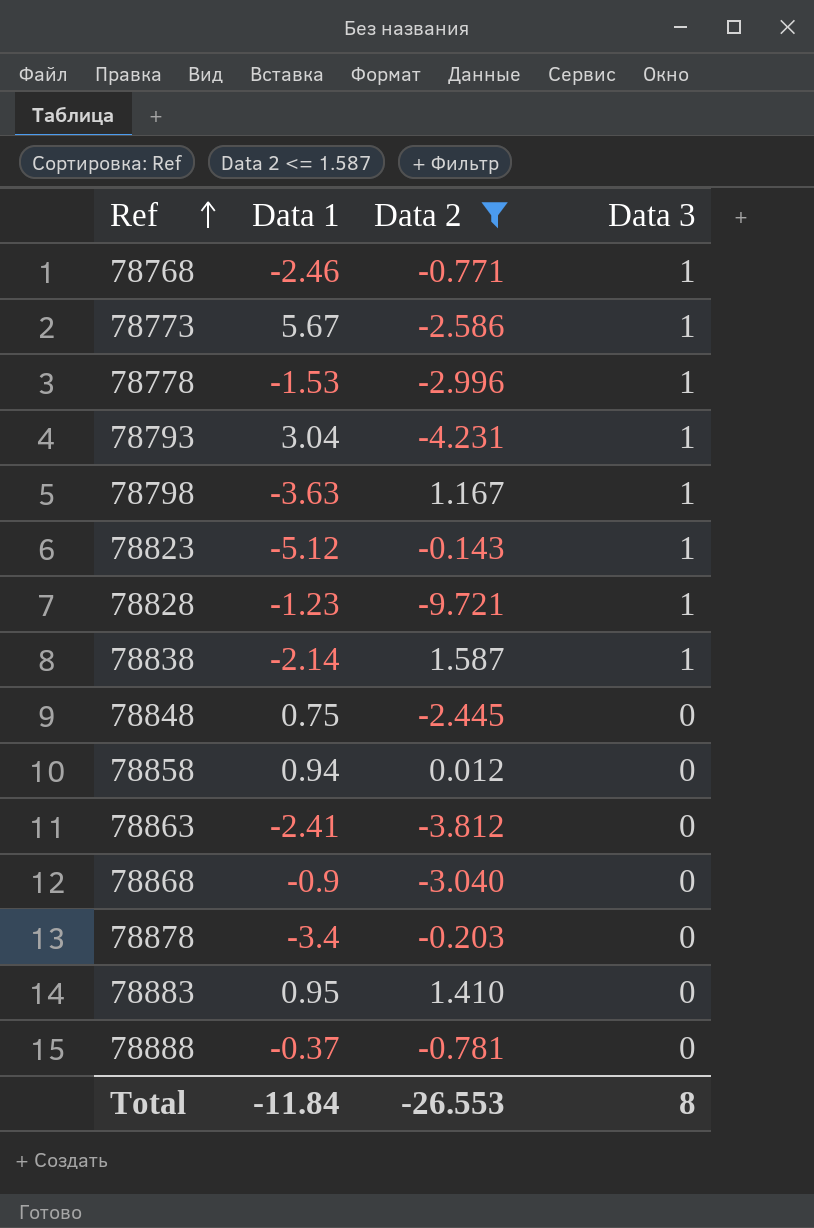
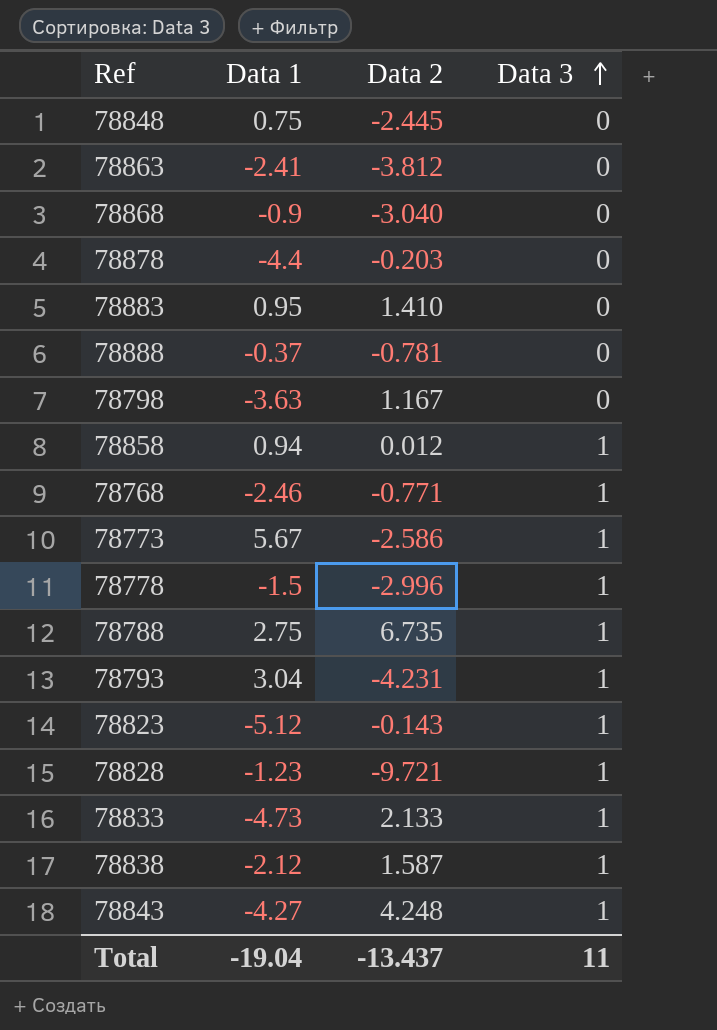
filter: Data 2 <= 1.587 -> none
row order: Ref ascending -> Data 3 ascending
78878 | Data 1: -3.4 -> -4.4
78798 | Data 3: 1 -> 0
78858 | Data 3: 0 -> 1
78778 | Data 1: -1.53 -> -1.5
78838 | Data 1: -2.14 -> -2.12
Total | Data 1: -11.84 -> -19.04
Total | Data 2: -26.553 -> -13.437
Total | Data 3: 8 -> 11

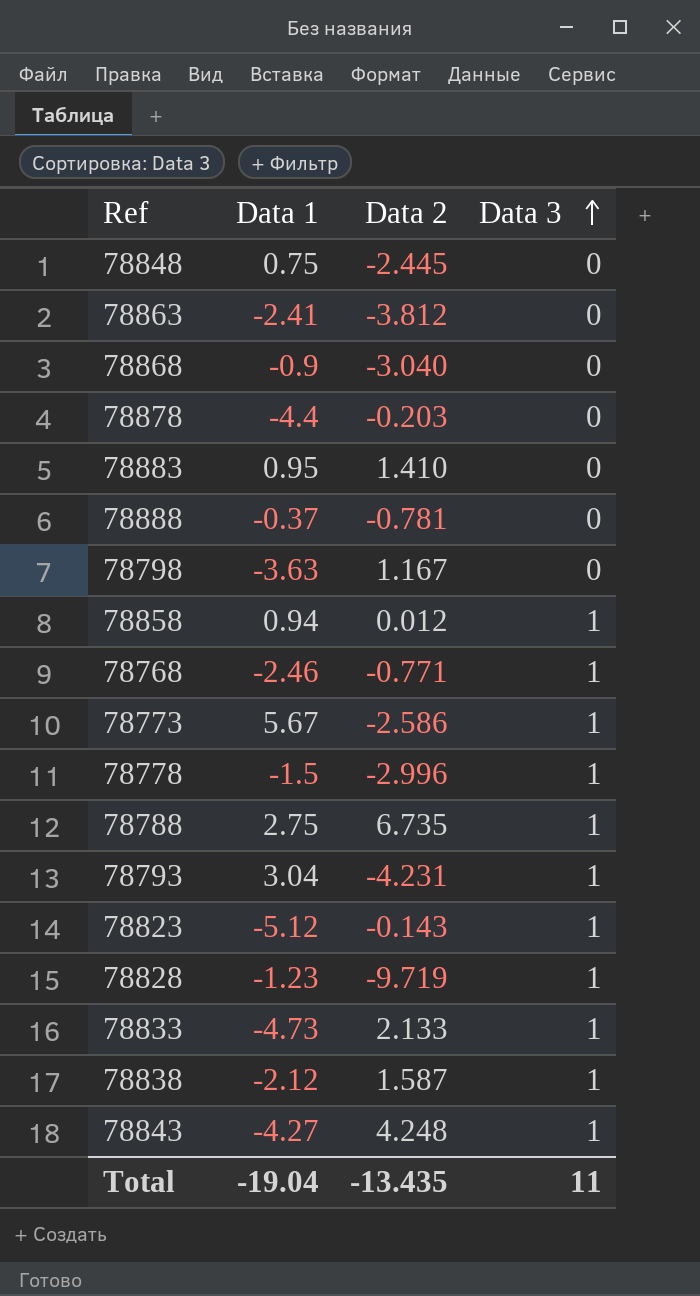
78828 | Data 2: -9.721 -> -9.719
Total | Data 2: -13.437 -> -13.435

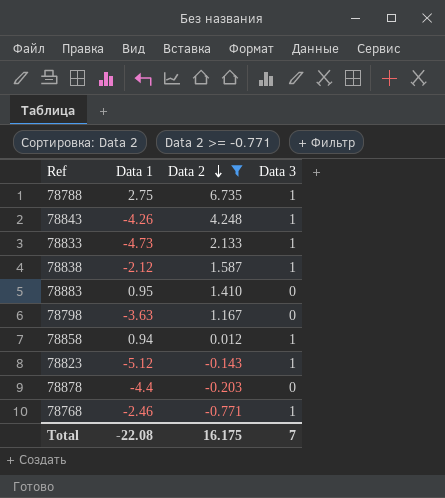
filter: none -> Data 2 >= -0.771
row order: Data 3 ascending -> Data 2 descending
78843 | Data 1: -4.27 -> -4.26
Total | Data 1: -19.04 -> -22.08
Total | Data 2: -13.435 -> 16.175
Total | Data 3: 11 -> 7

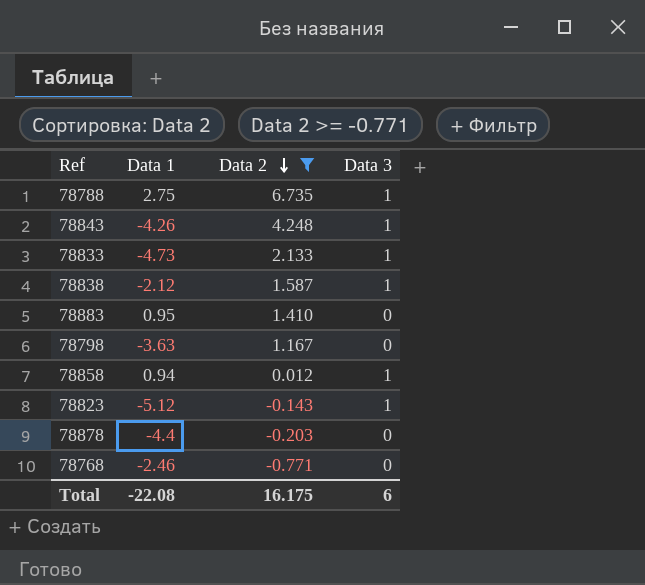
78768 | Data 3: 1 -> 0
Total | Data 3: 7 -> 6

